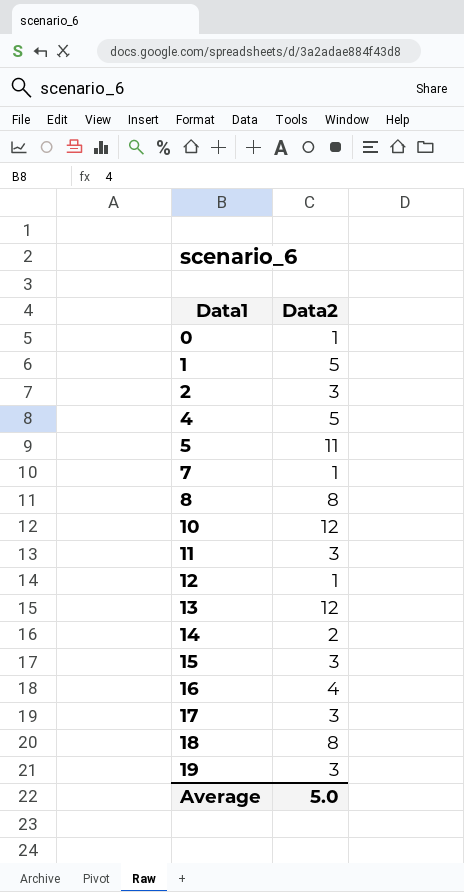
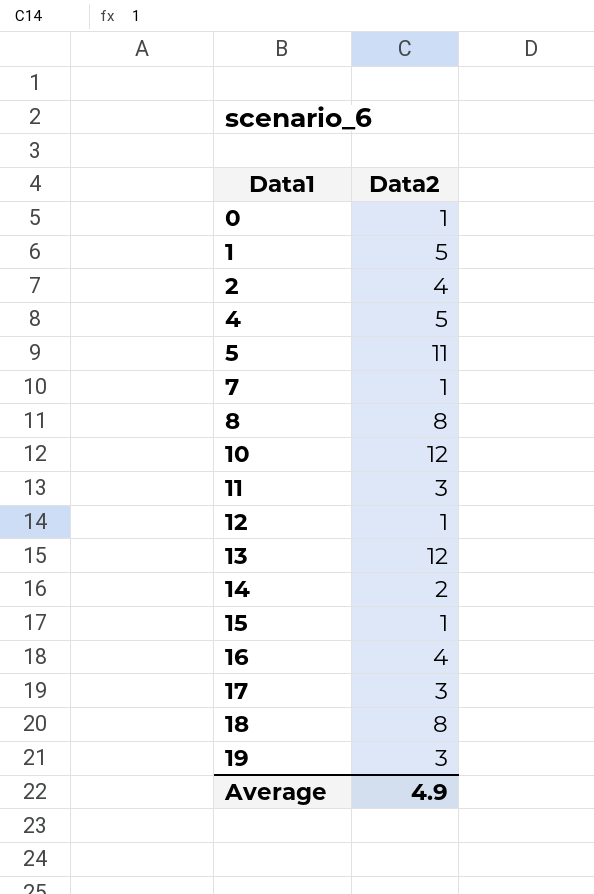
2 | Data2: 3 -> 4
15 | Data2: 3 -> 1
Average | Data2: 5.0 -> 4.9

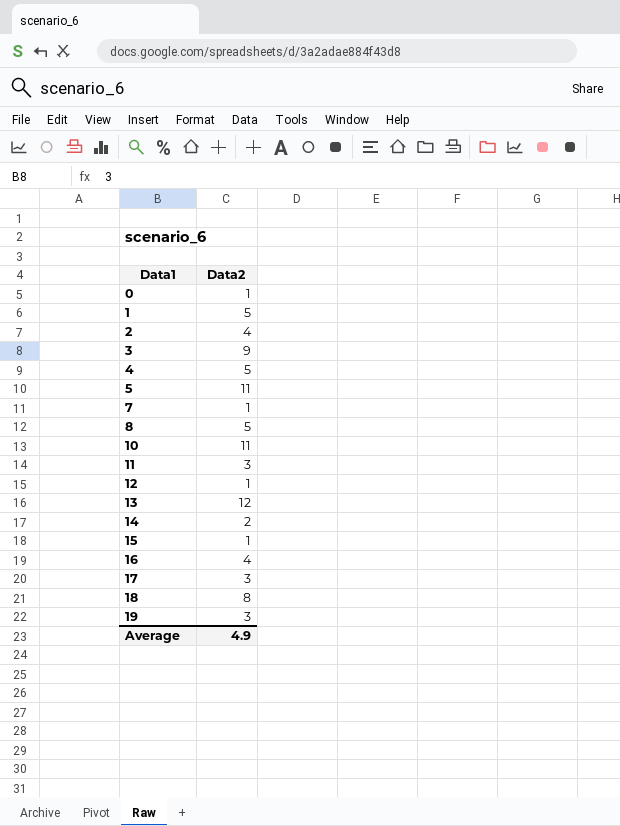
row 3: none -> 9
8 | Data2: 8 -> 5
10 | Data2: 12 -> 11

